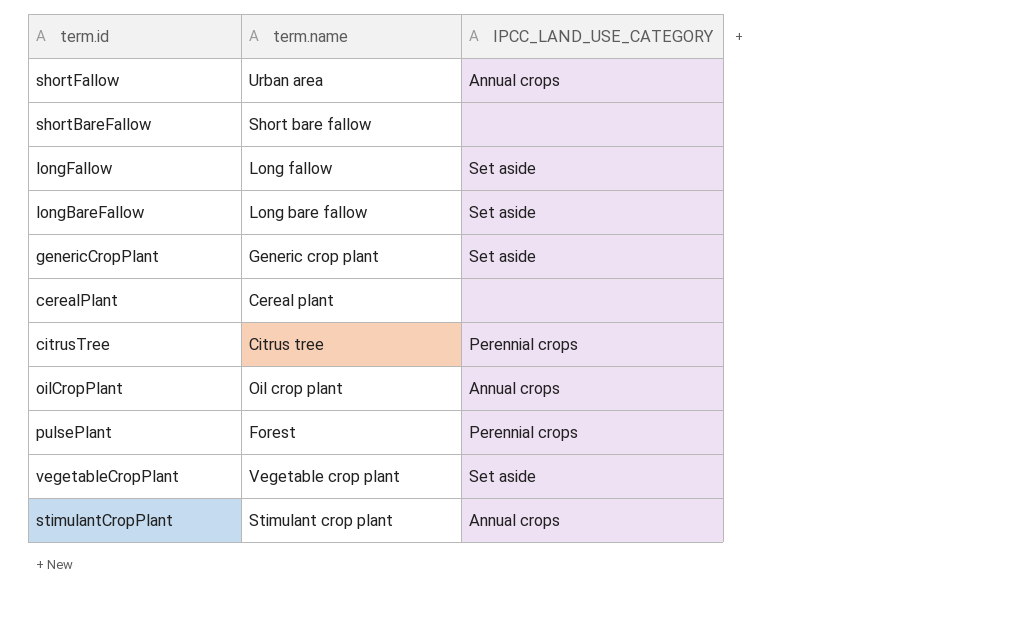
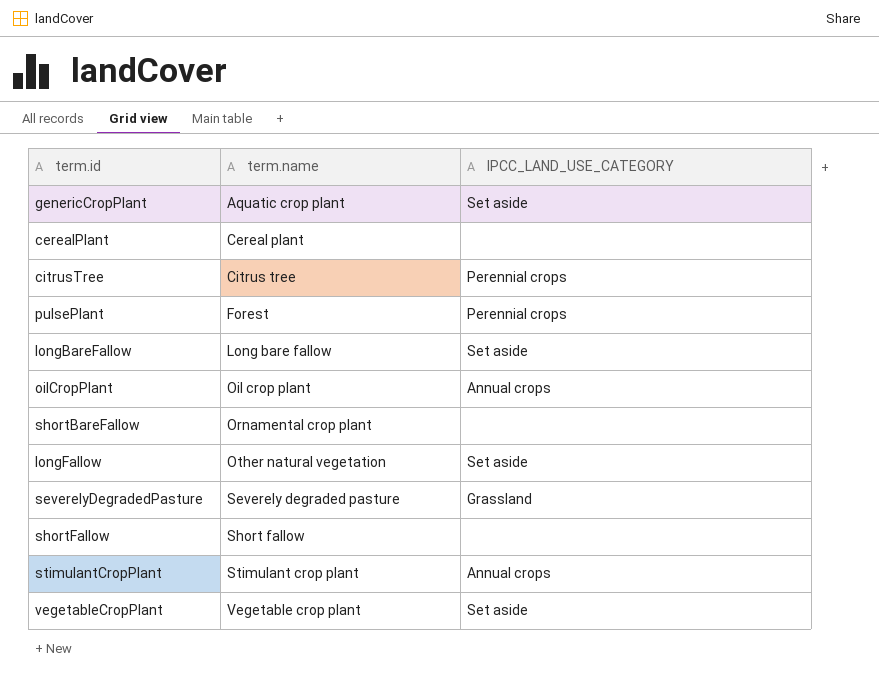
row order: none -> term.name ascending
genericCropPlant | term.name: Generic crop plant -> Aquatic crop plant
shortBareFallow | term.name: Short bare fallow -> Ornamental crop plant
longFallow | term.name: Long fallow -> Other natural vegetation
row severelyDegradedPasture: none -> Severely degraded pasture | Grassland
shortFallow | term.name: Urban area -> Short fallow
shortFallow | IPCC_LAND_USE_CATEGORY: Annual crops -> none

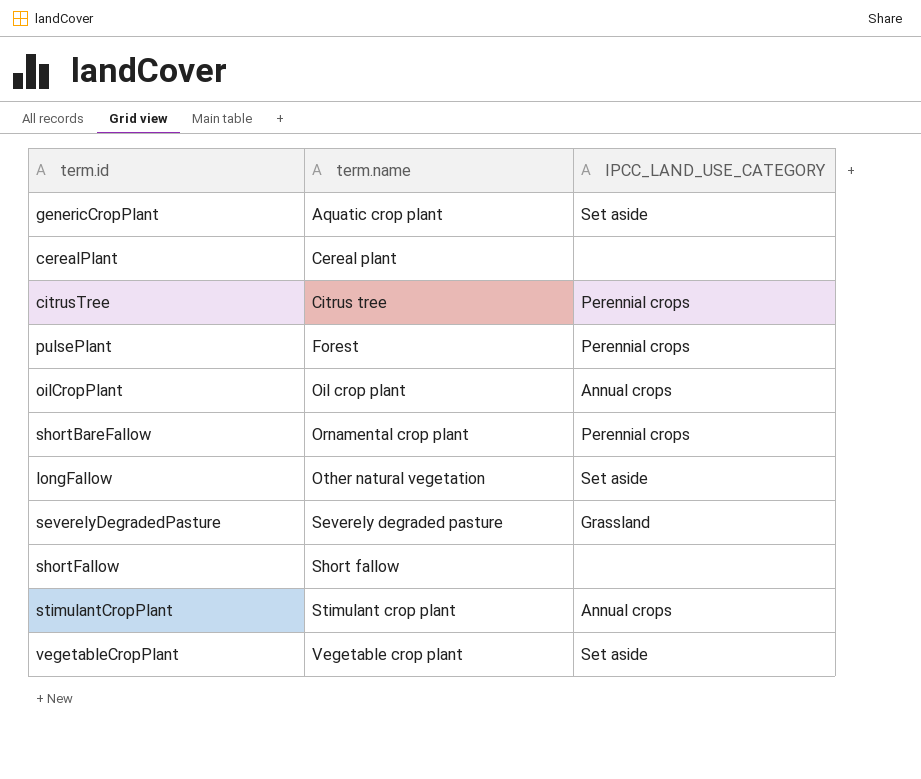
row longBareFallow: Long bare fallow | Set aside -> none
shortBareFallow | IPCC_LAND_USE_CATEGORY: none -> Perennial crops

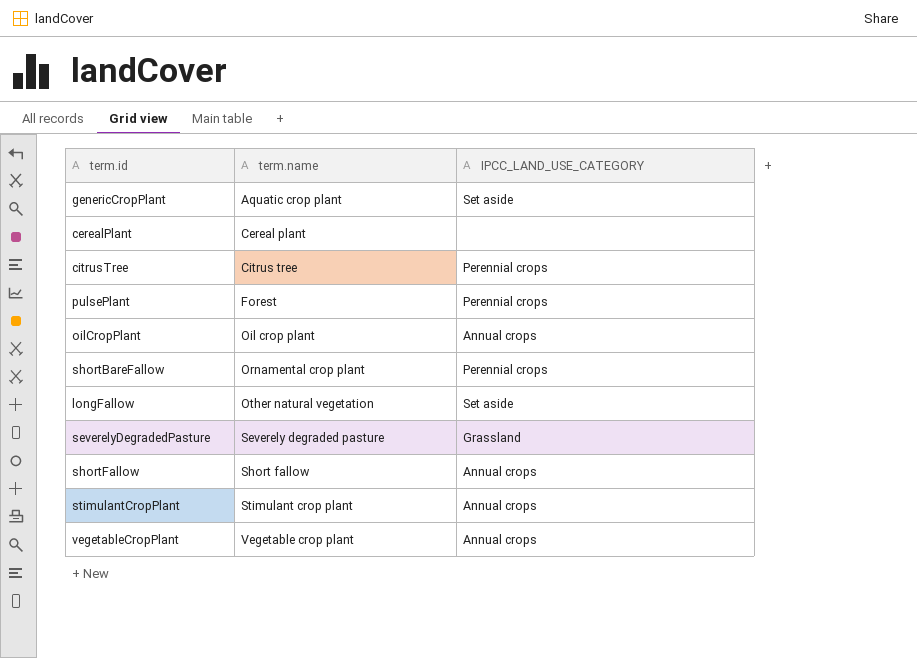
shortFallow | IPCC_LAND_USE_CATEGORY: none -> Annual crops
vegetableCropPlant | IPCC_LAND_USE_CATEGORY: Set aside -> Annual crops

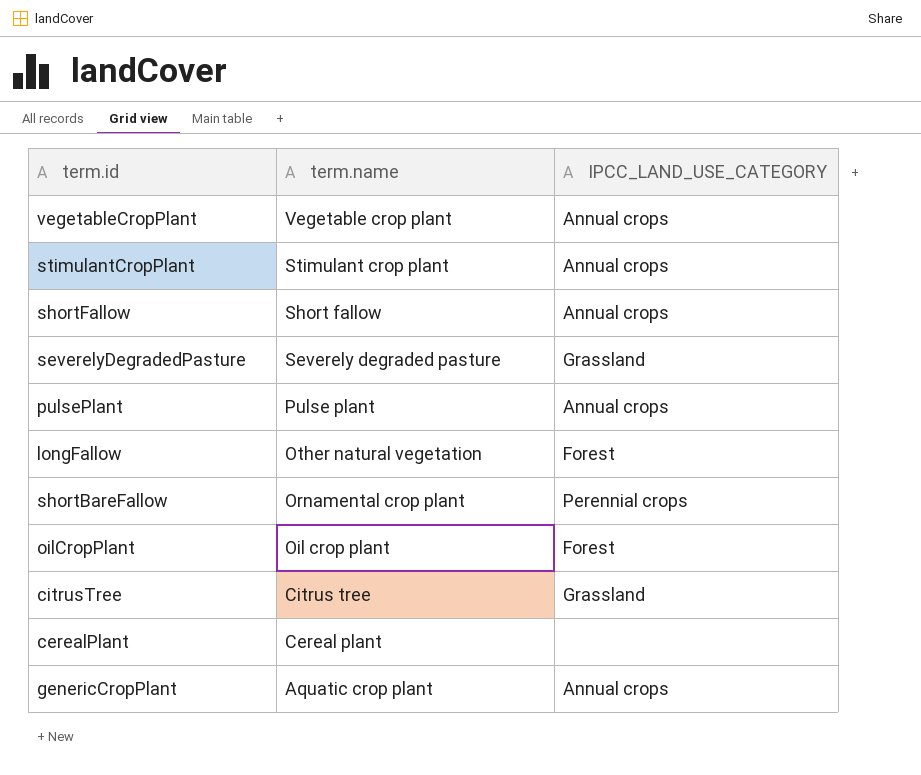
row order: term.name ascending -> term.name descending
pulsePlant | term.name: Forest -> Pulse plant
pulsePlant | IPCC_LAND_USE_CATEGORY: Perennial crops -> Annual crops
longFallow | IPCC_LAND_USE_CATEGORY: Set aside -> Forest
oilCropPlant | IPCC_LAND_USE_CATEGORY: Annual crops -> Forest
citrusTree | IPCC_LAND_USE_CATEGORY: Perennial crops -> Grassland
genericCropPlant | IPCC_LAND_USE_CATEGORY: Set aside -> Annual crops

